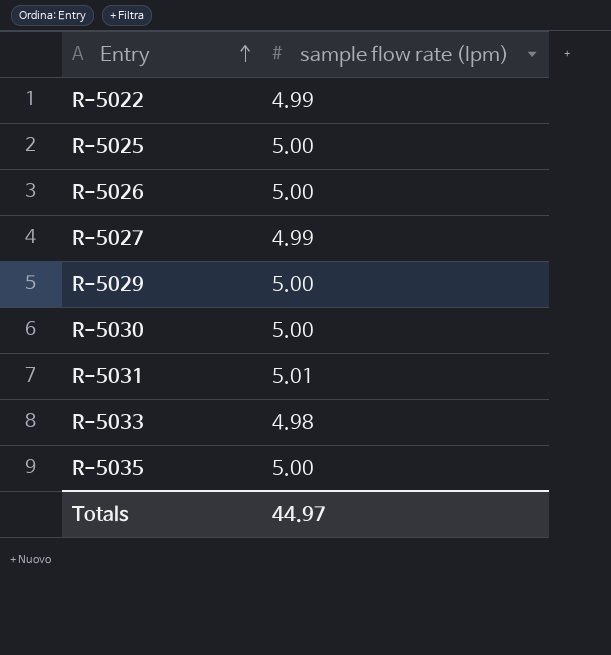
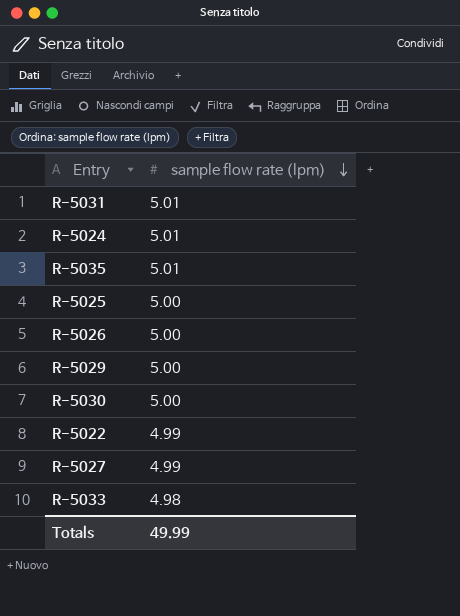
row order: Entry ascending -> sample flow rate (lpm) descending
row R-5024: none -> 5.01
R-5035 | sample flow rate (lpm): 5.00 -> 5.01
Totals | sample flow rate (lpm): 44.97 -> 49.99

